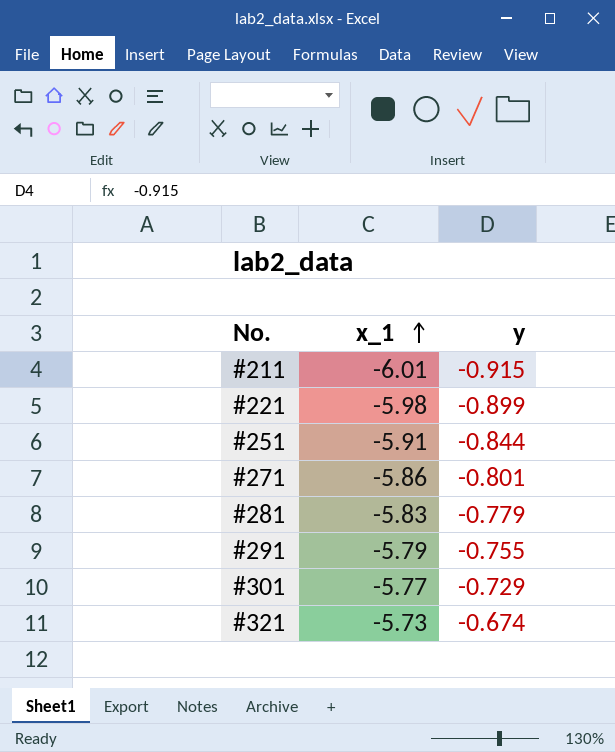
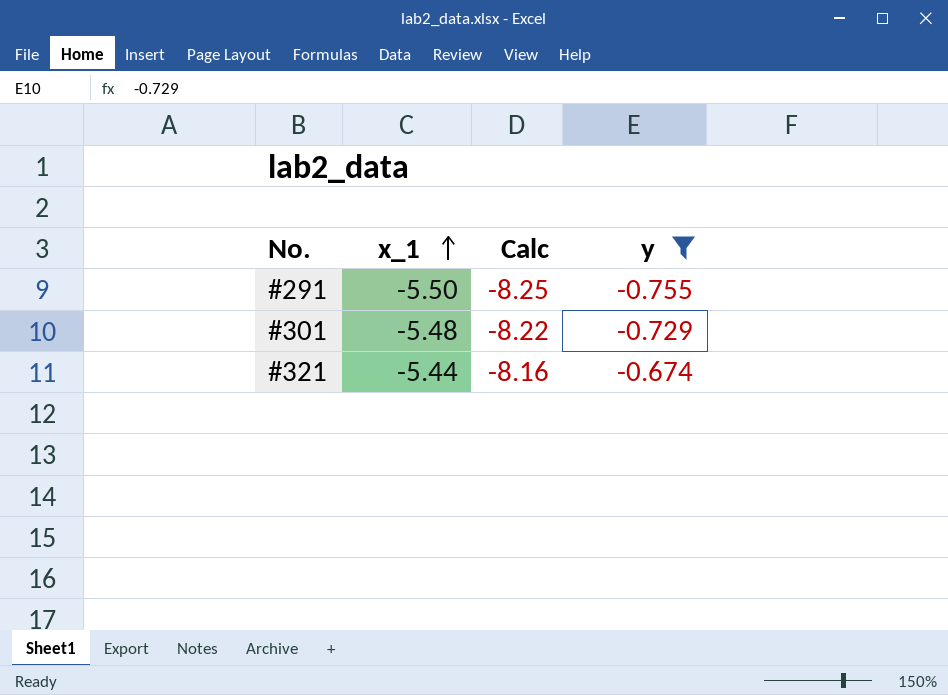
filter: none -> y >= -0.755
column Calc | formula: none -> [x_1] * 1.5
#291 | x_1: -5.79 -> -5.50
#301 | x_1: -5.77 -> -5.48
#321 | x_1: -5.73 -> -5.44

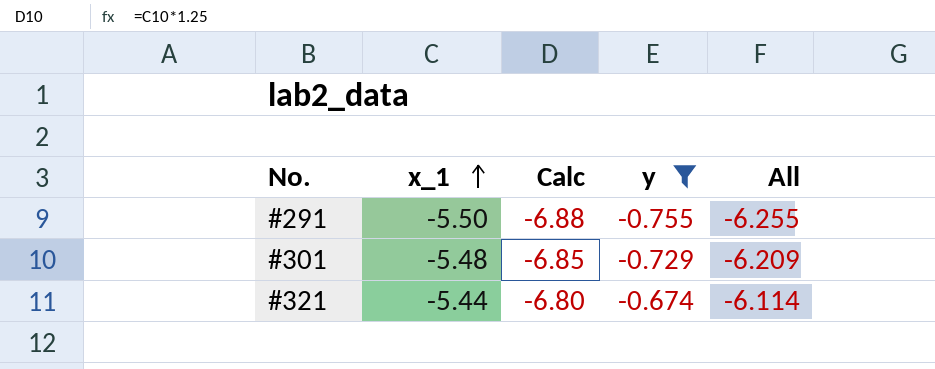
column Calc | formula: [x_1] * 1.5 -> [x_1] * 1.25
column All | formula: none -> [x_1] + [y]

